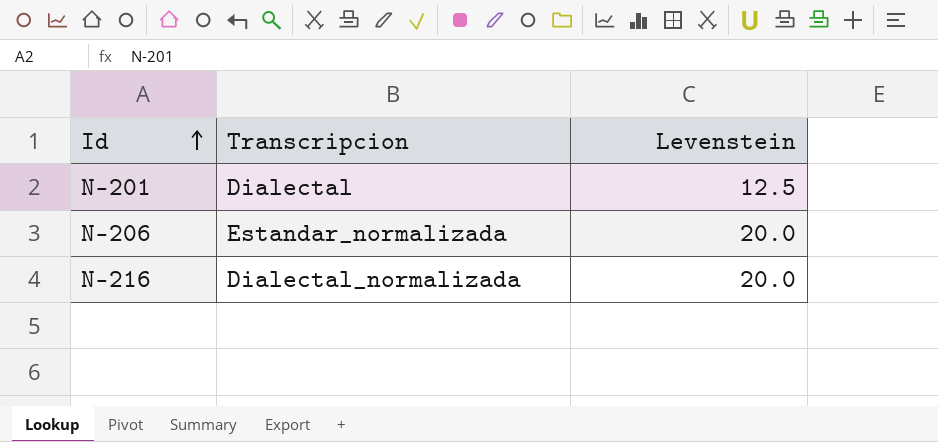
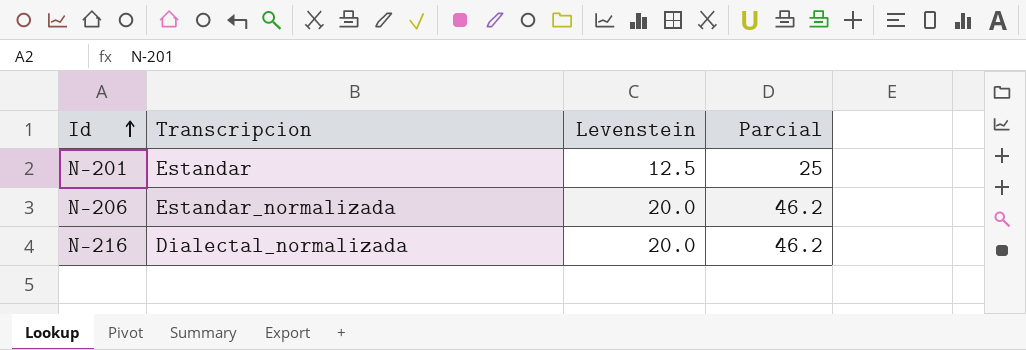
column Parcial | position: none -> 4
N-201 | Transcripcion: Dialectal -> Estandar

